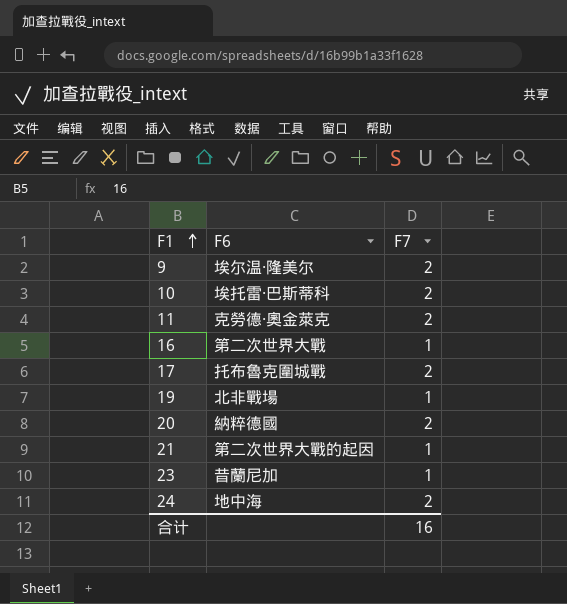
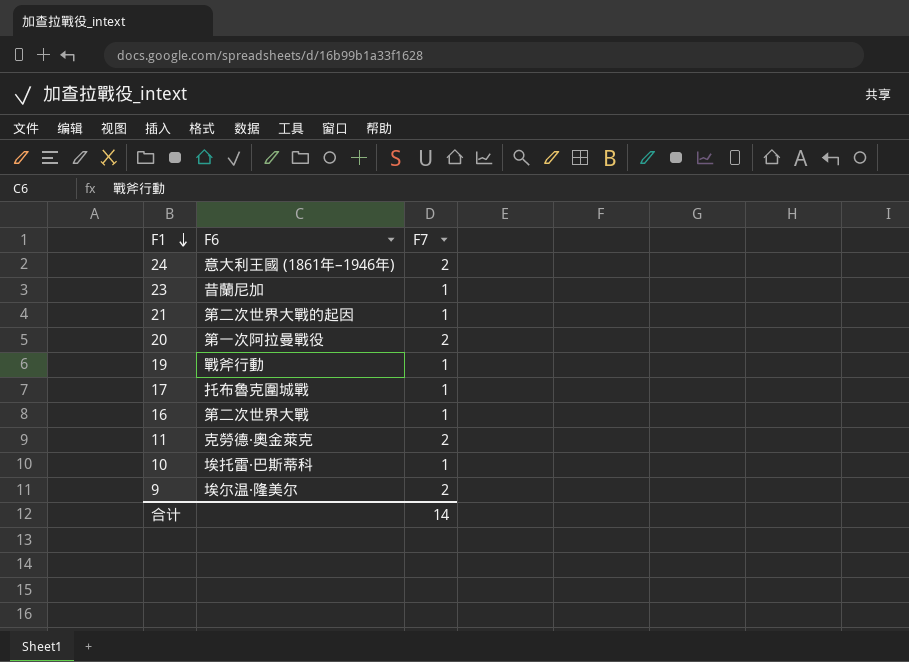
row order: F1 ascending -> F1 descending
24 | F6: 地中海 -> 意大利王國 (1861年–1946年)
20 | F6: 納粹德國 -> 第一次阿拉曼戰役
19 | F6: 北非戰場 -> 戰斧行動
17 | F7: 2 -> 1
10 | F7: 2 -> 1
合计 | F7: 16 -> 14

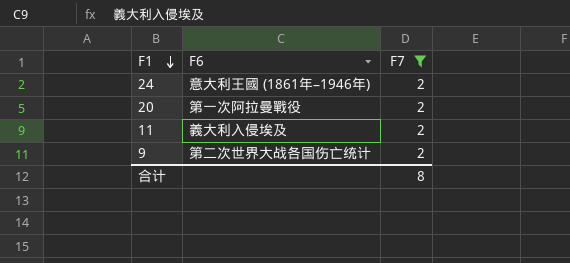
filter: none -> F7 = 2
11 | F6: 克勞德·奧金萊克 -> 義大利入侵埃及
9 | F6: 埃尔温·隆美尔 -> 第二次世界大战各国伤亡统计
合计 | F7: 14 -> 8

